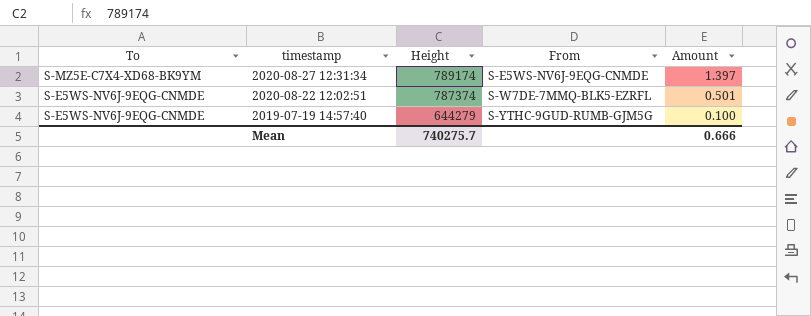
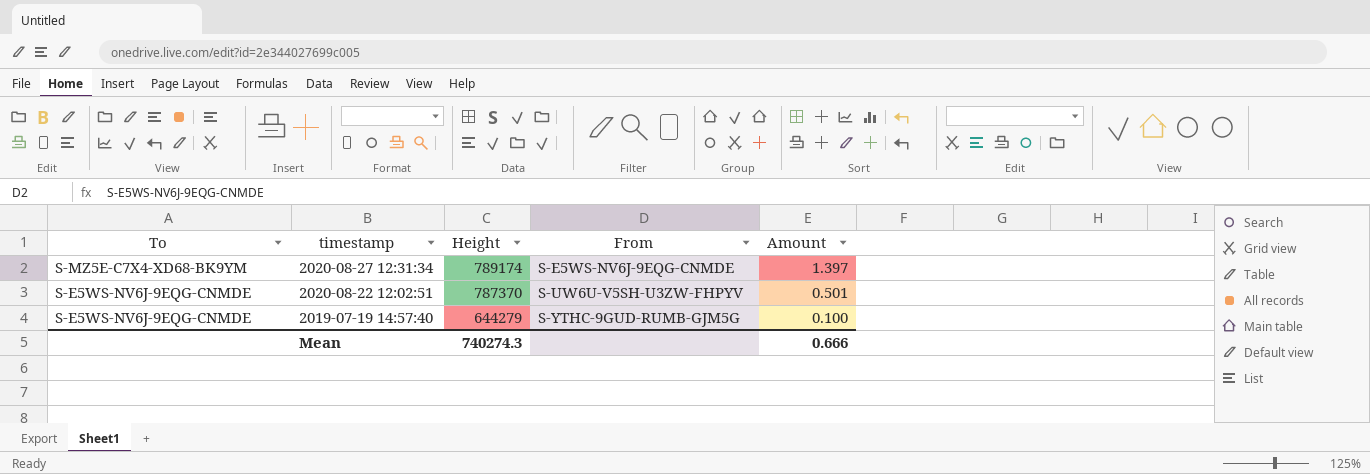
2020-08-22 12:02:51 | Height: 787374 -> 787370
2020-08-22 12:02:51 | From: S-W7DE-7MMQ-BLK5-EZRFL -> S-UW6U-V5SH-U3ZW-FHPYV
Mean | Height: 740275.7 -> 740274.3

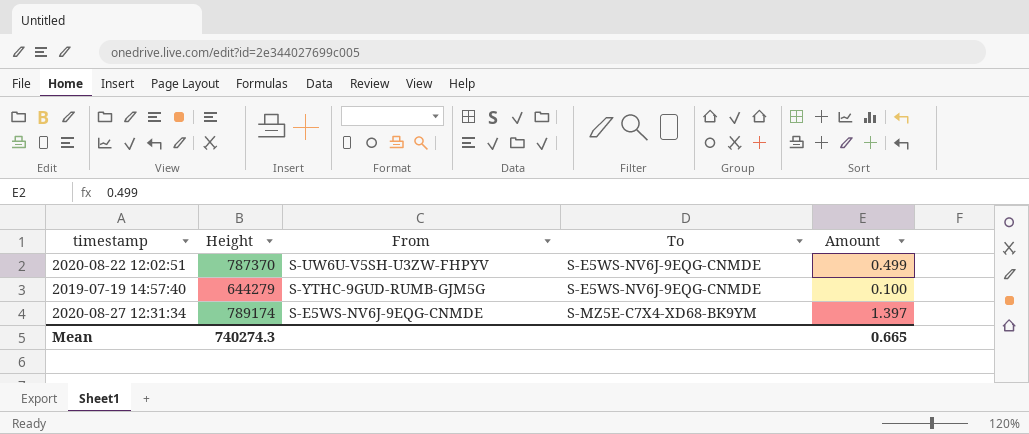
row order: To descending -> To ascending
column To | position: 1 -> 4
2020-08-22 12:02:51 | Amount: 0.501 -> 0.499
Mean | Amount: 0.666 -> 0.665

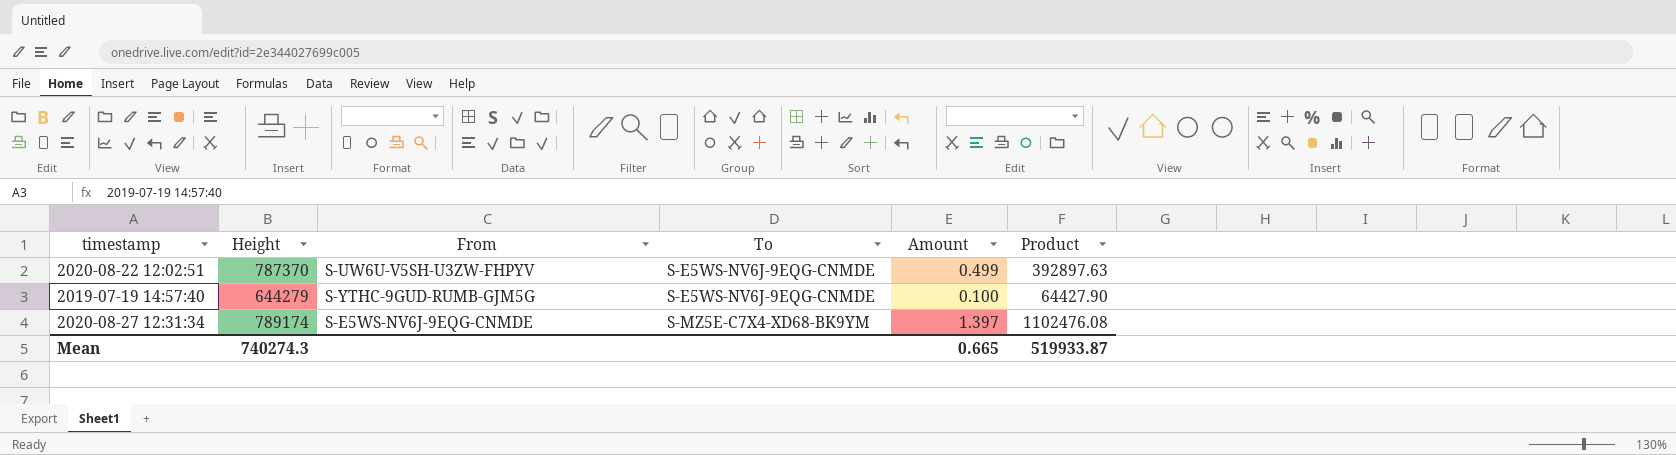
column Product | formula: none -> [Height] * [Amount]

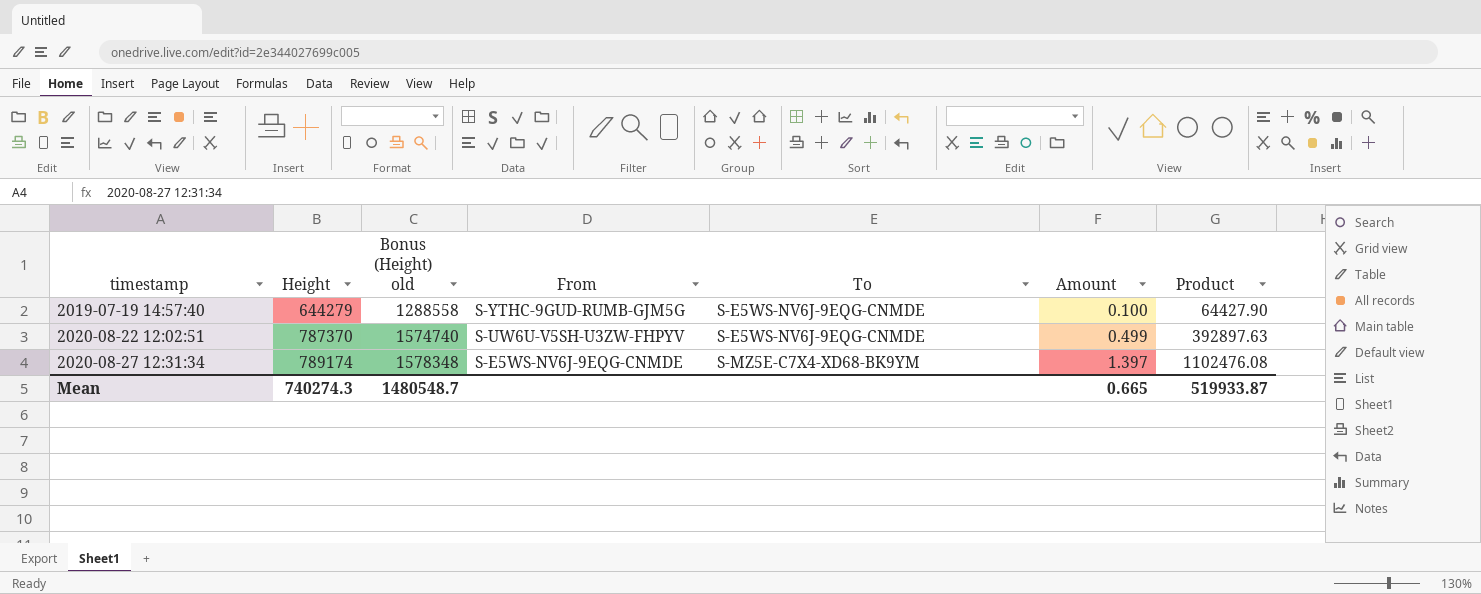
row order: To ascending -> timestamp ascending
column Bonus (Height) old | formula: none -> [Height] * 2

